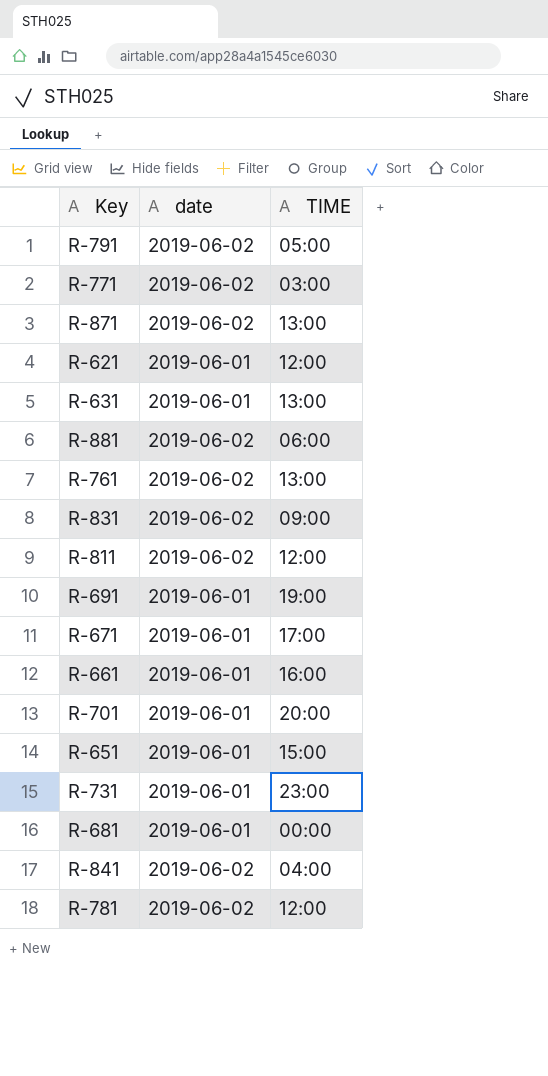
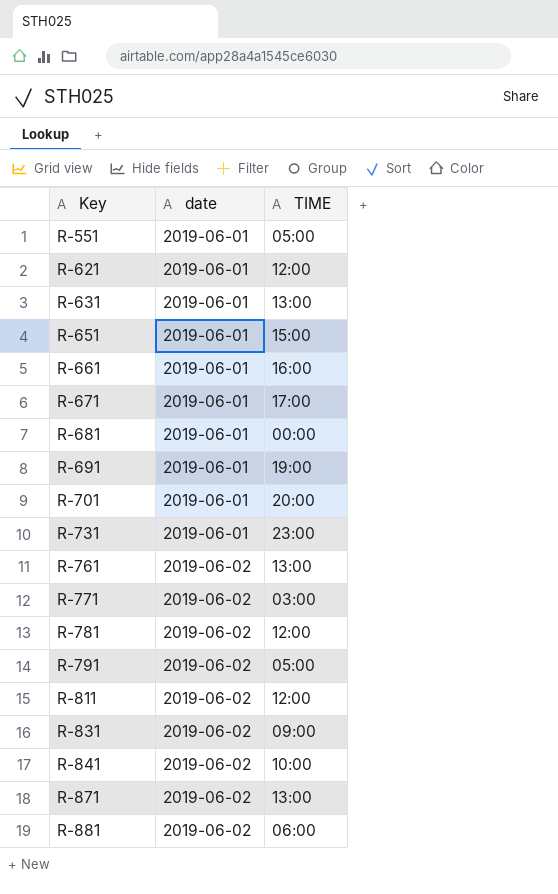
row order: none -> Key ascending
row R-551: none -> 2019-06-01 | 05:00
R-841 | TIME: 04:00 -> 10:00

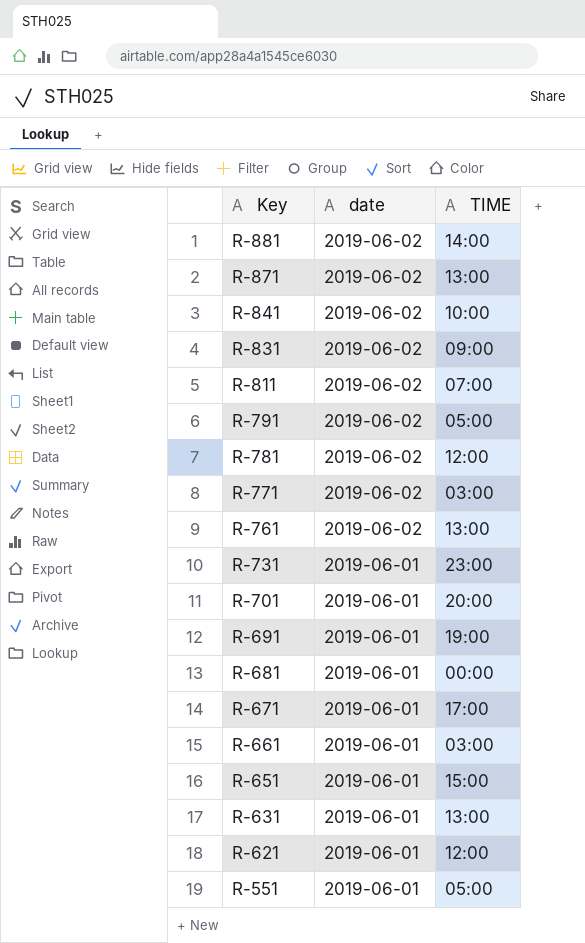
row order: Key ascending -> Key descending
R-881 | TIME: 06:00 -> 14:00
R-811 | TIME: 12:00 -> 07:00
R-661 | TIME: 16:00 -> 03:00

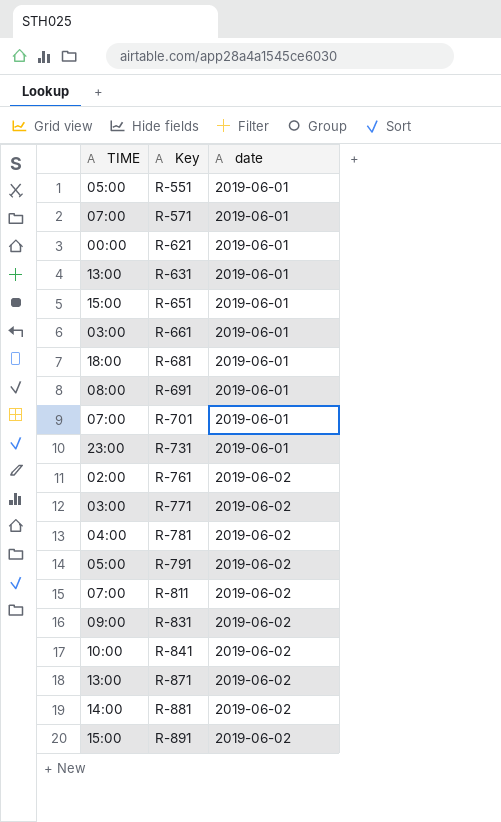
row order: Key descending -> Key ascending
column TIME | position: 3 -> 1
row R-671: 2019-06-01 | 17:00 -> none
row R-571: none -> 07:00 | 2019-06-01
R-621 | TIME: 12:00 -> 00:00
R-681 | TIME: 00:00 -> 18:00
R-691 | TIME: 19:00 -> 08:00
R-701 | TIME: 20:00 -> 07:00
R-761 | TIME: 13:00 -> 02:00
R-781 | TIME: 12:00 -> 04:00
row R-891: none -> 15:00 | 2019-06-02

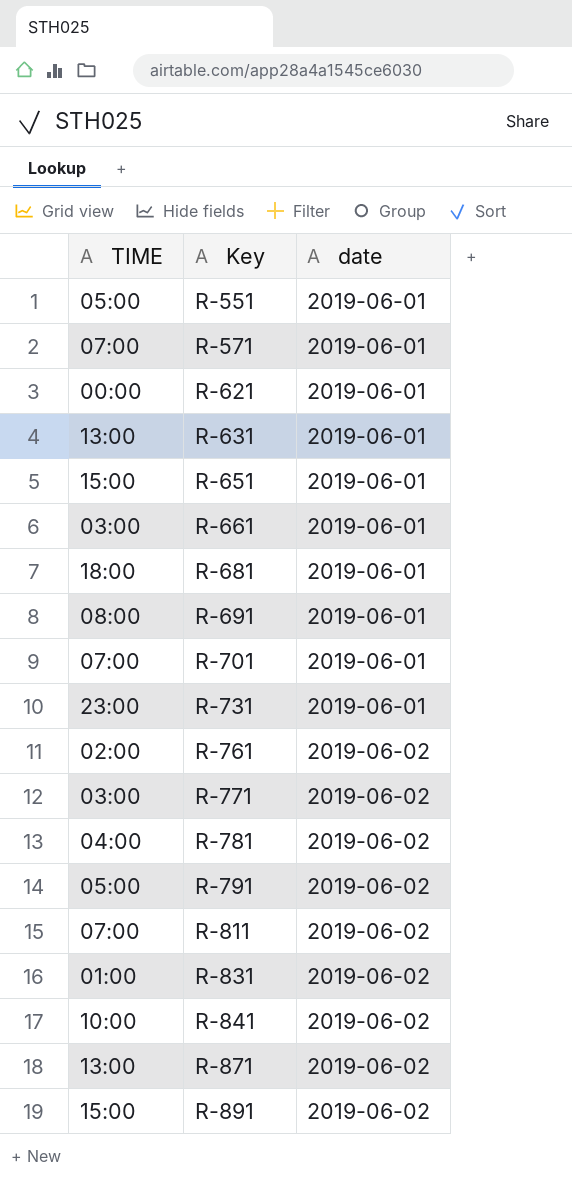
row R-881: 14:00 | 2019-06-02 -> none
R-831 | TIME: 09:00 -> 01:00

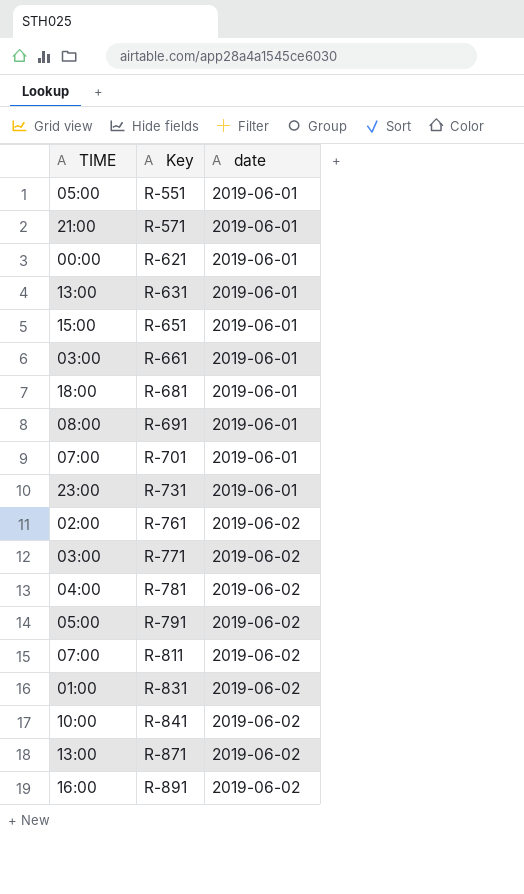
R-571 | TIME: 07:00 -> 21:00
R-891 | TIME: 15:00 -> 16:00

